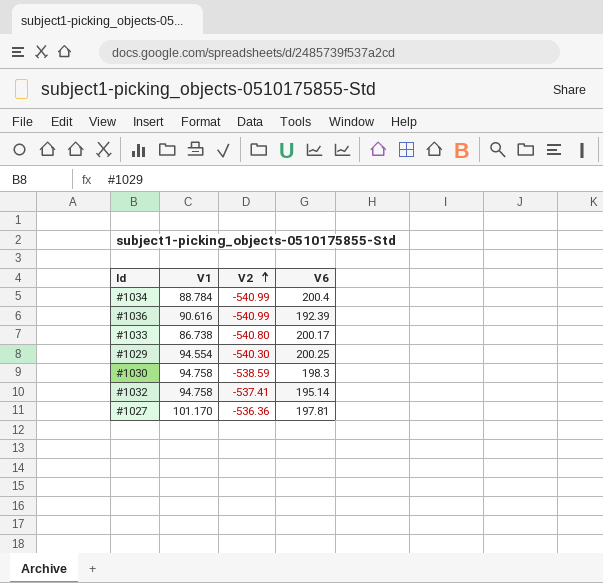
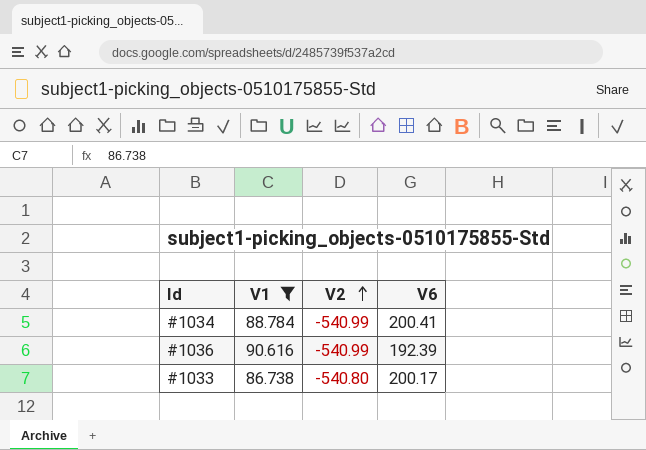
filter: none -> V1 <= 90.616
#1034 | V6: 200.4 -> 200.41

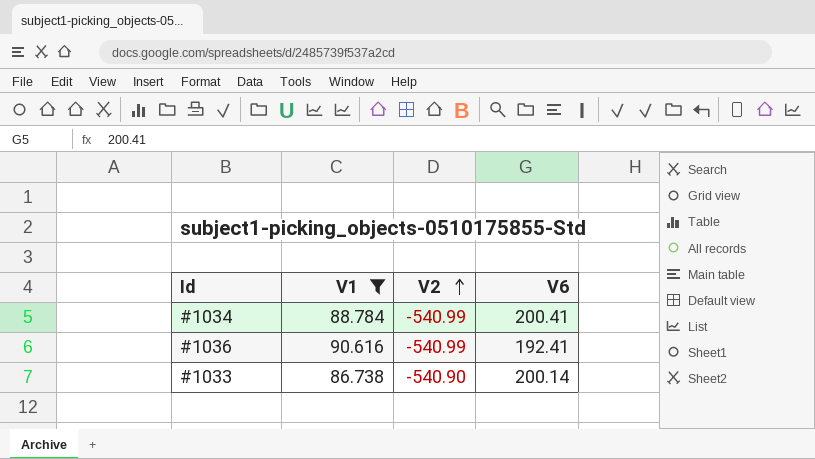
#1036 | V6: 192.39 -> 192.41
#1033 | V2: -540.80 -> -540.90
#1033 | V6: 200.17 -> 200.14

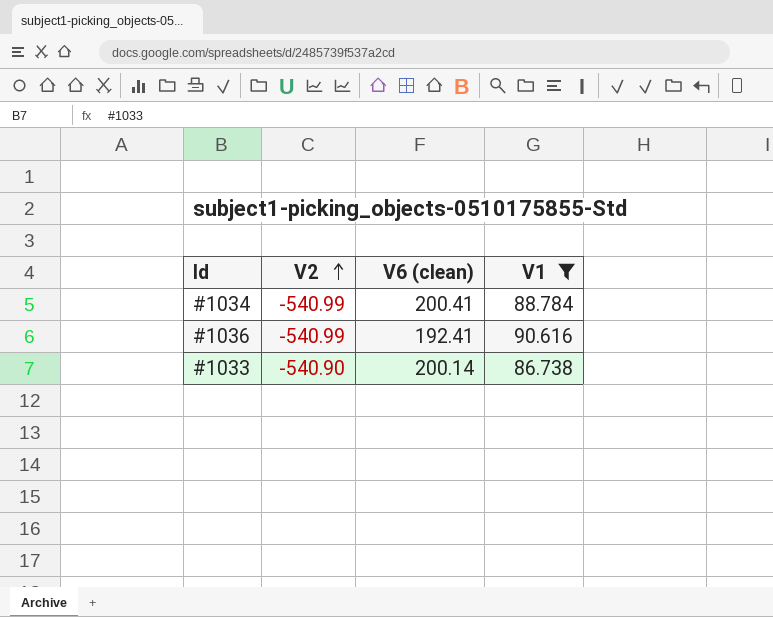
column name: V6 -> V6 (clean)
column V1 | position: 2 -> 4

